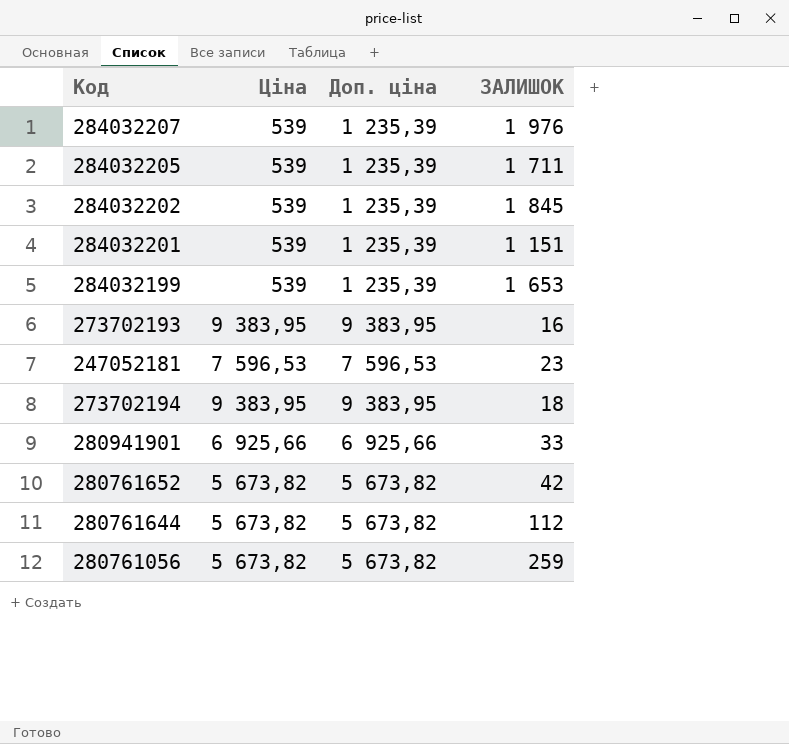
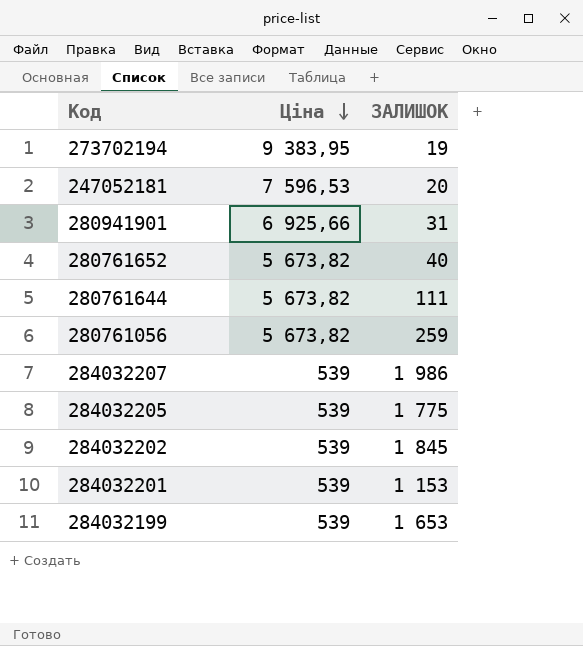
row order: none -> Ціна descending
column Доп. ціна | position: 3 -> none
row 273702193: 9 383,95 | 9 383,95 | 16 -> none
273702194 | ЗАЛИШОК: 18 -> 19
247052181 | ЗАЛИШОК: 23 -> 20
280941901 | ЗАЛИШОК: 33 -> 31
280761652 | ЗАЛИШОК: 42 -> 40
280761644 | ЗАЛИШОК: 112 -> 111
284032207 | ЗАЛИШОК: 1 976 -> 1 986
284032205 | ЗАЛИШОК: 1 711 -> 1 775
284032201 | ЗАЛИШОК: 1 151 -> 1 153

